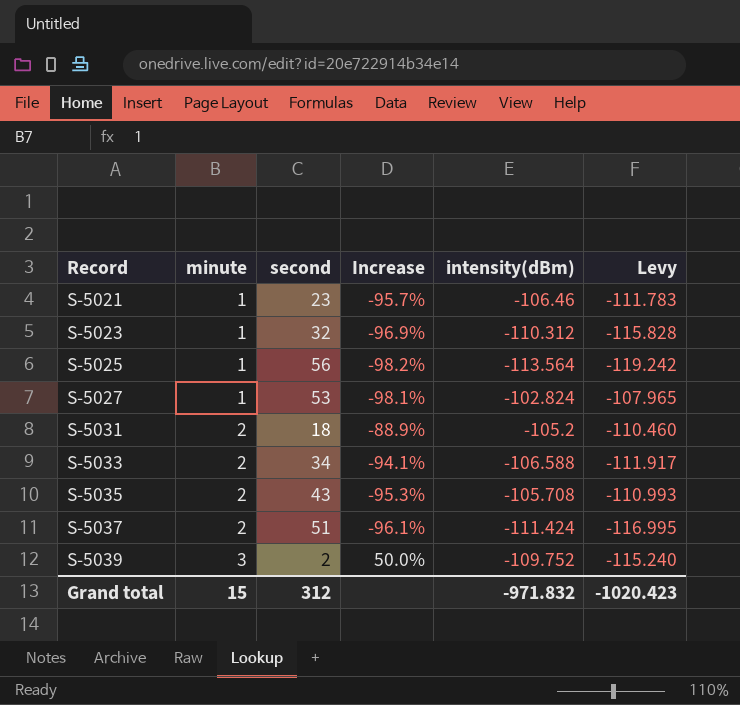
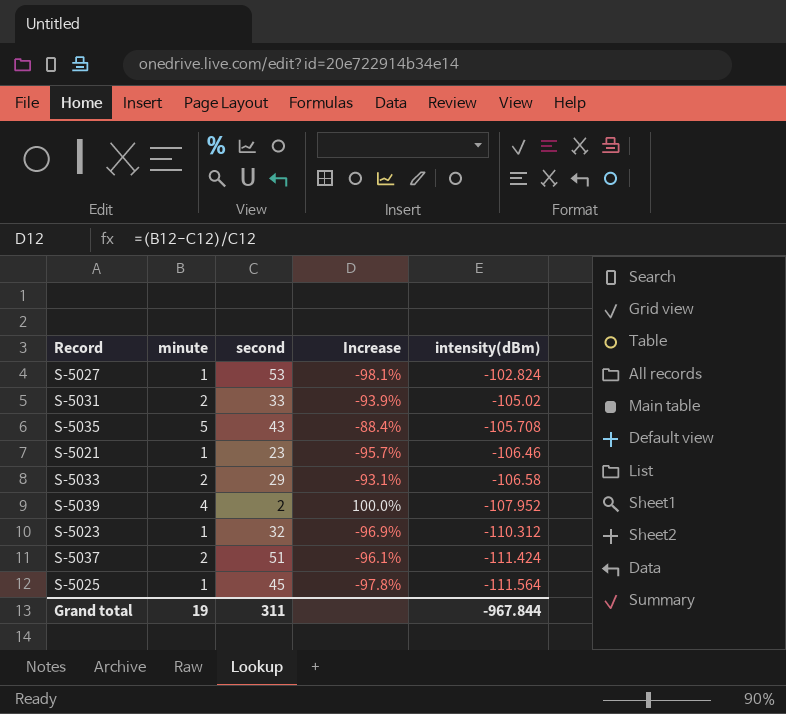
row order: Record ascending -> intensity(dBm) descending
column Levy | formula: [intensity(dBm)] * 1.05 -> none
S-5031 | second: 18 -> 33
S-5031 | Increase: -88.9% -> -93.9%
S-5031 | intensity(dBm): -105.2 -> -105.02
S-5035 | minute: 2 -> 5
S-5035 | Increase: -95.3% -> -88.4%
S-5033 | second: 34 -> 29
S-5033 | Increase: -94.1% -> -93.1%
S-5033 | intensity(dBm): -106.588 -> -106.58
S-5039 | minute: 3 -> 4
S-5039 | Increase: 50.0% -> 100.0%
S-5039 | intensity(dBm): -109.752 -> -107.952
S-5025 | second: 56 -> 45
S-5025 | Increase: -98.2% -> -97.8%
S-5025 | intensity(dBm): -113.564 -> -111.564
Grand total | minute: 15 -> 19
Grand total | second: 312 -> 311
Grand total | intensity(dBm): -971.832 -> -967.844

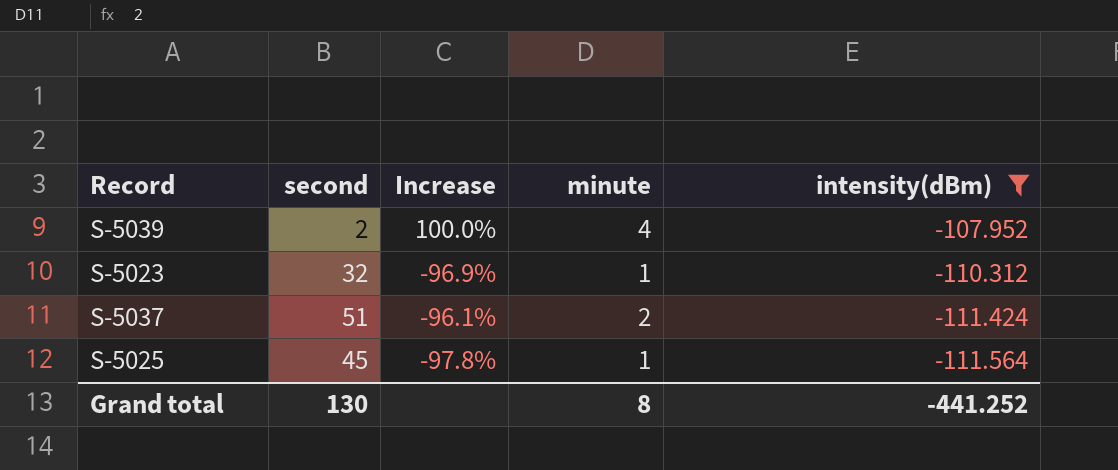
filter: none -> intensity(dBm) <= -107.952
column minute | position: 2 -> 4
Grand total | second: 311 -> 130
Grand total | minute: 19 -> 8
Grand total | intensity(dBm): -967.844 -> -441.252

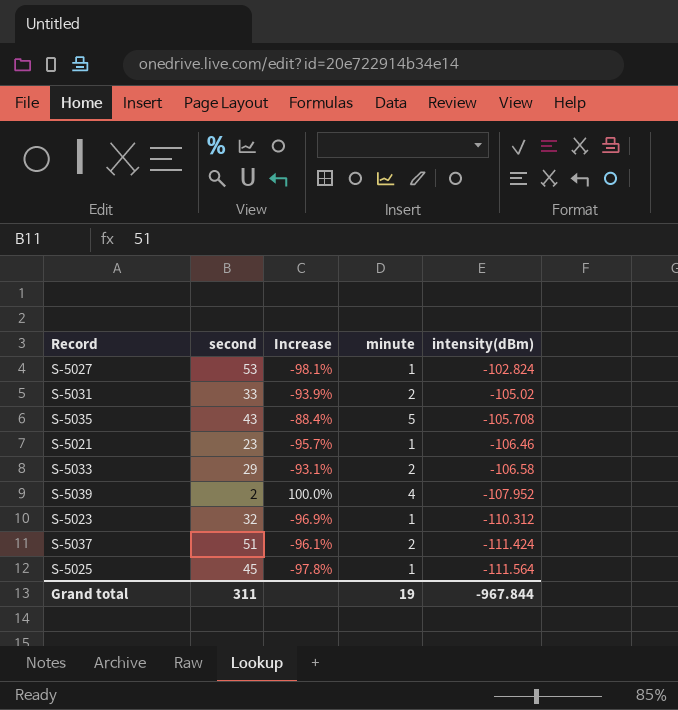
filter: intensity(dBm) <= -107.952 -> none
Grand total | second: 130 -> 311
Grand total | minute: 8 -> 19
Grand total | intensity(dBm): -441.252 -> -967.844

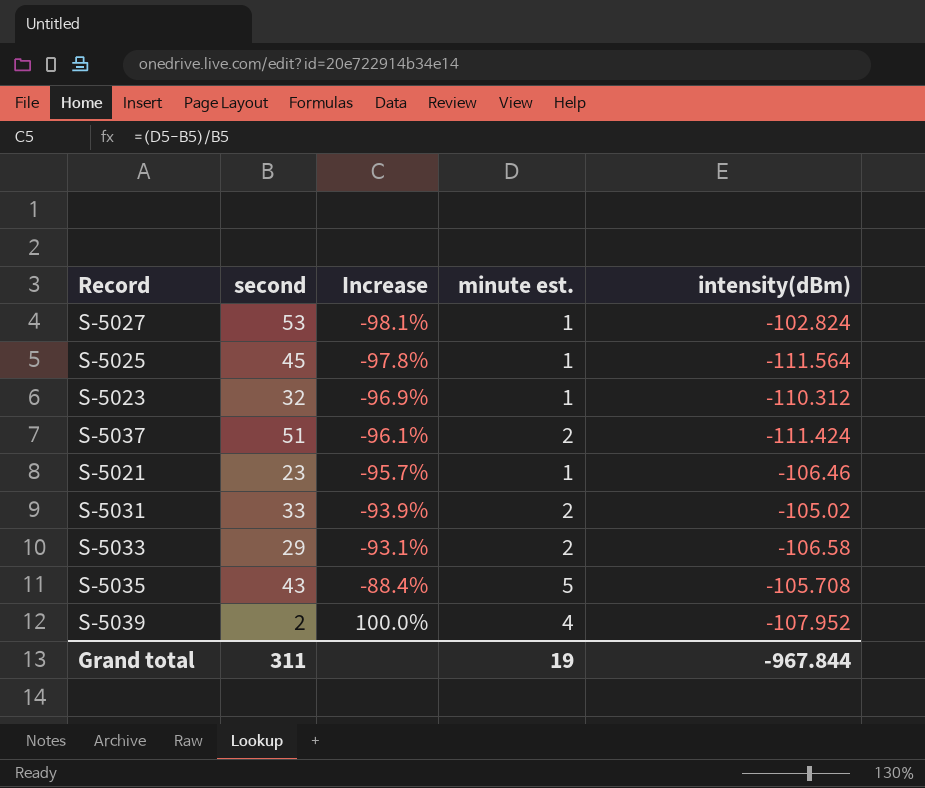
row order: intensity(dBm) descending -> Increase ascending
column name: minute -> minute est.

